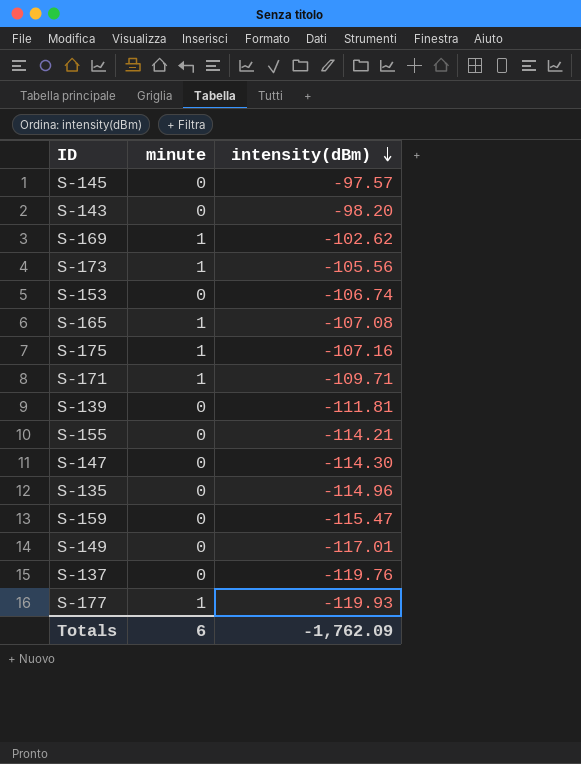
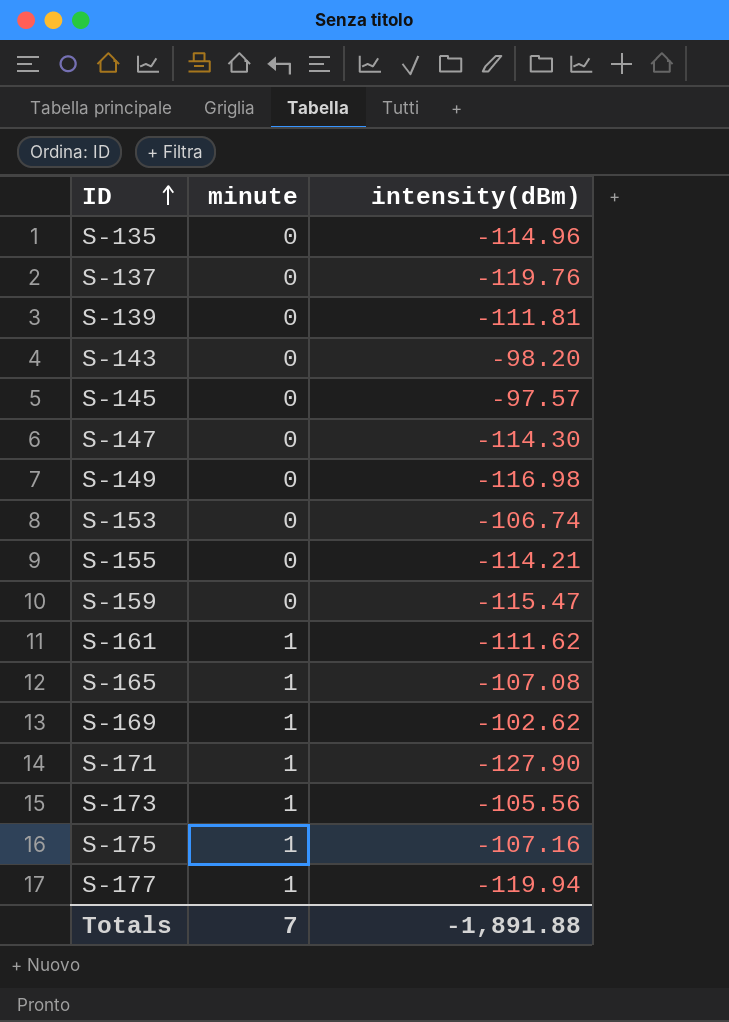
row order: intensity(dBm) descending -> ID ascending
S-149 | intensity(dBm): -117.01 -> -116.98
row S-161: none -> 1 | -111.62
S-171 | intensity(dBm): -109.71 -> -127.90
S-177 | intensity(dBm): -119.93 -> -119.94
Totals | minute: 6 -> 7
Totals | intensity(dBm): -1,762.09 -> -1,891.88

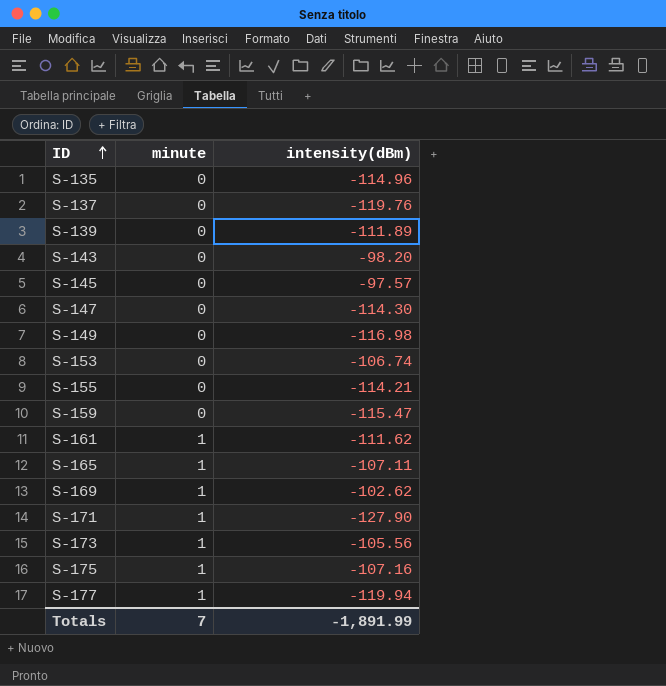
S-139 | intensity(dBm): -111.81 -> -111.89
S-165 | intensity(dBm): -107.08 -> -107.11
Totals | intensity(dBm): -1,891.88 -> -1,891.99

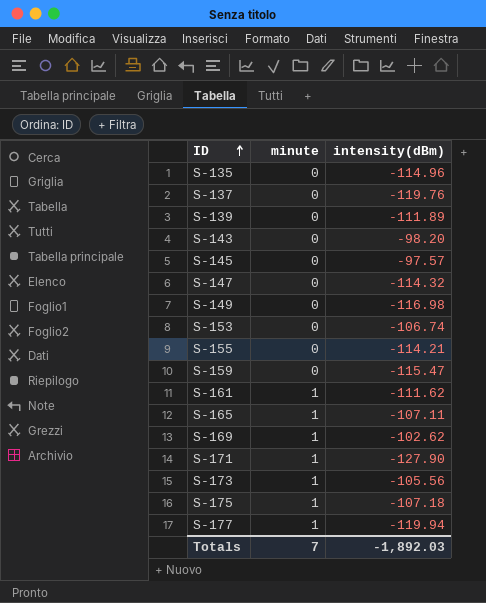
S-147 | intensity(dBm): -114.30 -> -114.32
S-175 | intensity(dBm): -107.16 -> -107.18
Totals | intensity(dBm): -1,891.99 -> -1,892.03

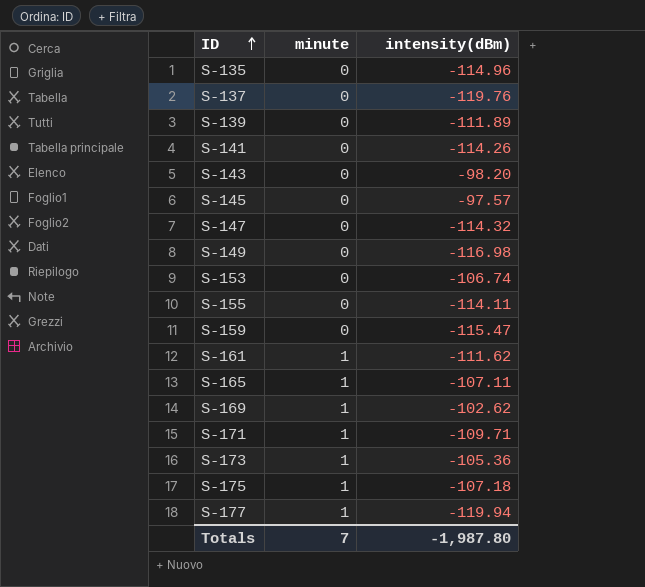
row S-141: none -> 0 | -114.26
S-155 | intensity(dBm): -114.21 -> -114.11
S-171 | intensity(dBm): -127.90 -> -109.71
S-173 | intensity(dBm): -105.56 -> -105.36
Totals | intensity(dBm): -1,892.03 -> -1,987.80

